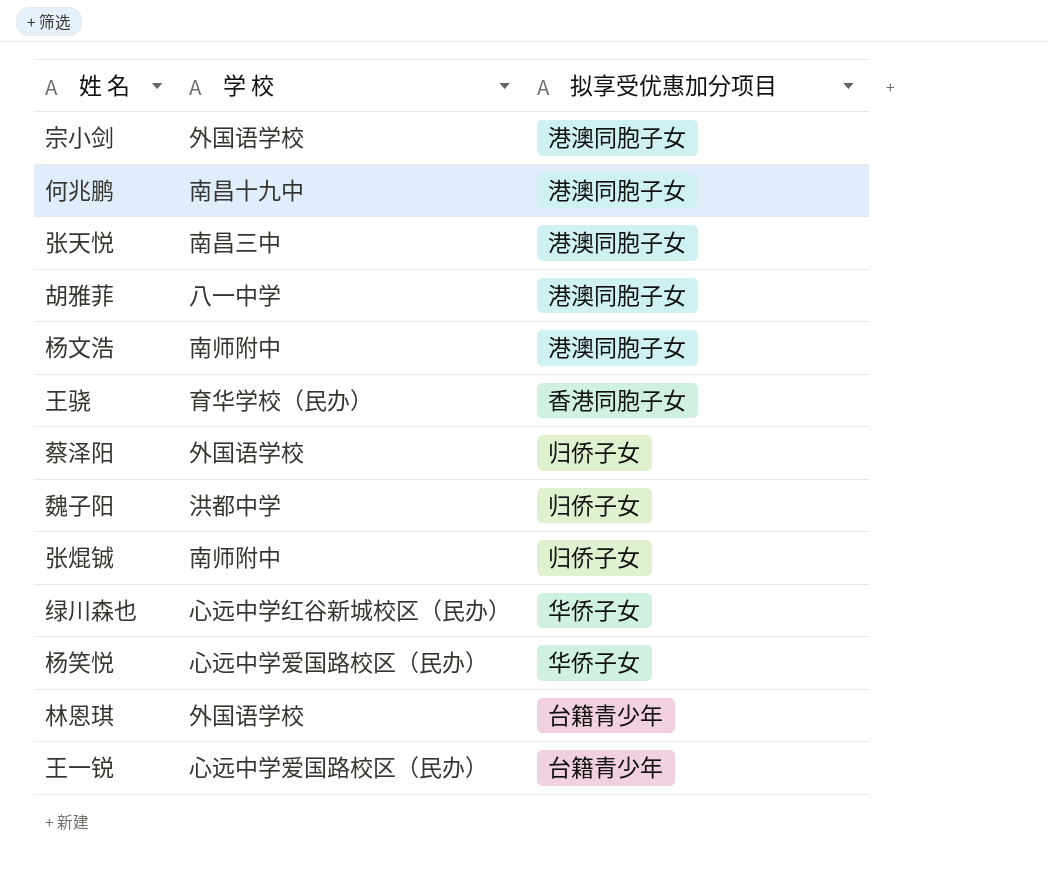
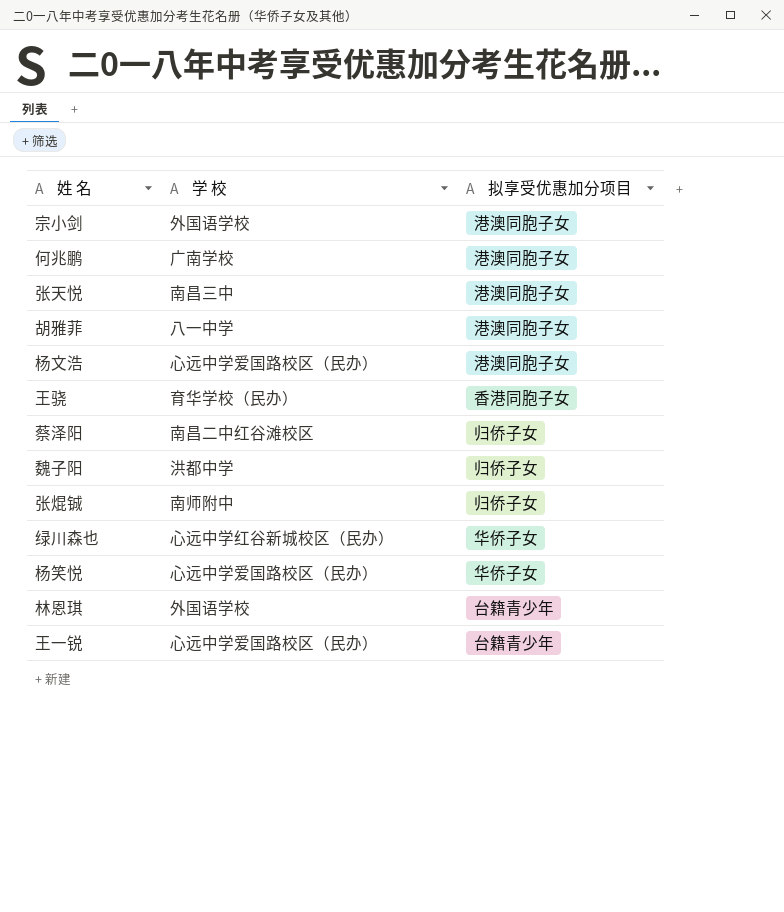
何兆鹏 | 学 校: 南昌十九中 -> 广南学校
杨文浩 | 学 校: 南师附中 -> 心远中学爱国路校区（民办）
蔡泽阳 | 学 校: 外国语学校 -> 南昌二中红谷滩校区

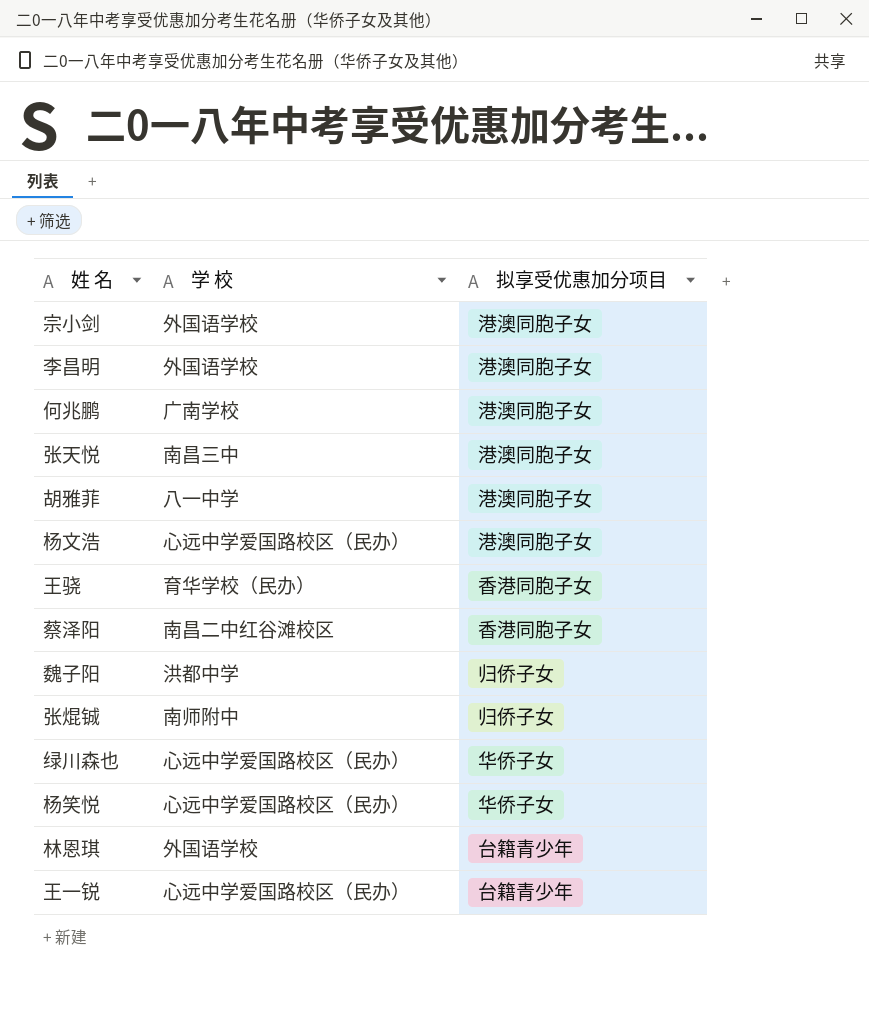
row 李昌明: none -> 外国语学校 | 港澳同胞子女
蔡泽阳 | 拟享受优惠加分项目: 归侨子女 -> 香港同胞子女
绿川森也 | 学 校: 心远中学红谷新城校区（民办） -> 心远中学爱国路校区（民办）

